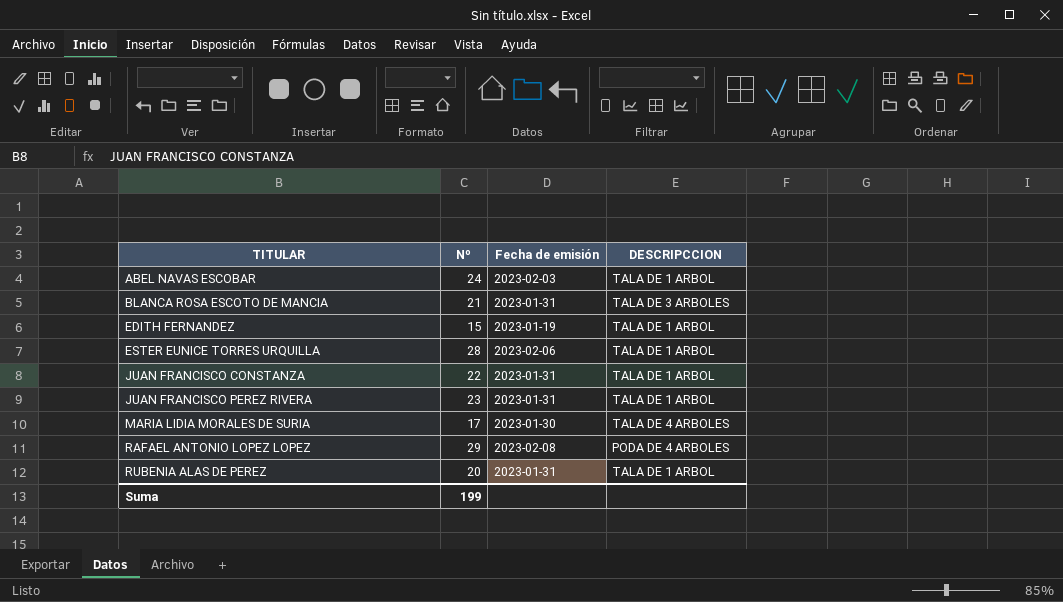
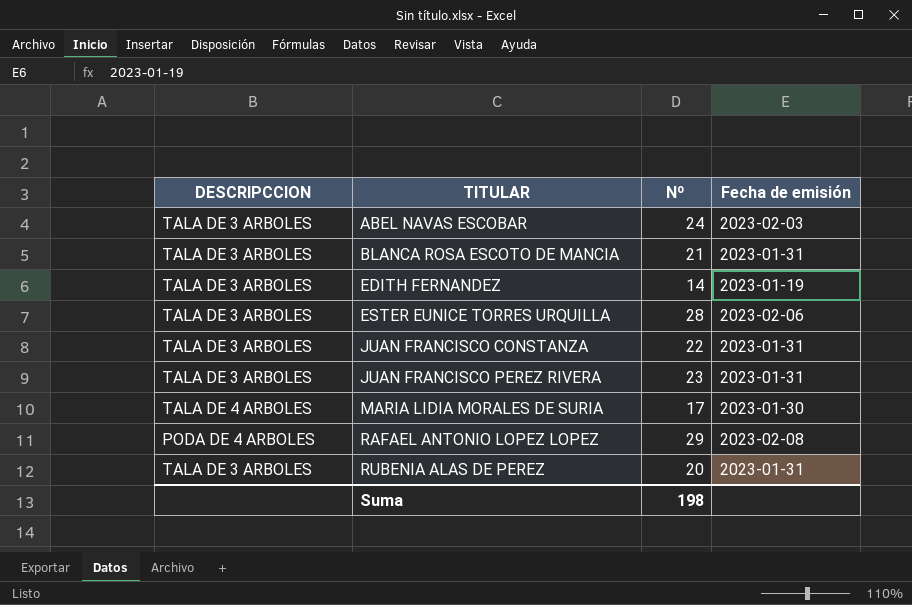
column DESCRIPCCION | position: 4 -> 1
ABEL NAVAS ESCOBAR | DESCRIPCCION: TALA DE 1 ARBOL -> TALA DE 3 ARBOLES
EDITH FERNANDEZ | DESCRIPCCION: TALA DE 1 ARBOL -> TALA DE 3 ARBOLES
EDITH FERNANDEZ | Nº: 15 -> 14
ESTER EUNICE TORRES URQUILLA | DESCRIPCCION: TALA DE 1 ARBOL -> TALA DE 3 ARBOLES
JUAN FRANCISCO CONSTANZA | DESCRIPCCION: TALA DE 1 ARBOL -> TALA DE 3 ARBOLES
JUAN FRANCISCO PEREZ RIVERA | DESCRIPCCION: TALA DE 1 ARBOL -> TALA DE 3 ARBOLES
RUBENIA ALAS DE PEREZ | DESCRIPCCION: TALA DE 1 ARBOL -> TALA DE 3 ARBOLES
Suma | Nº: 199 -> 198

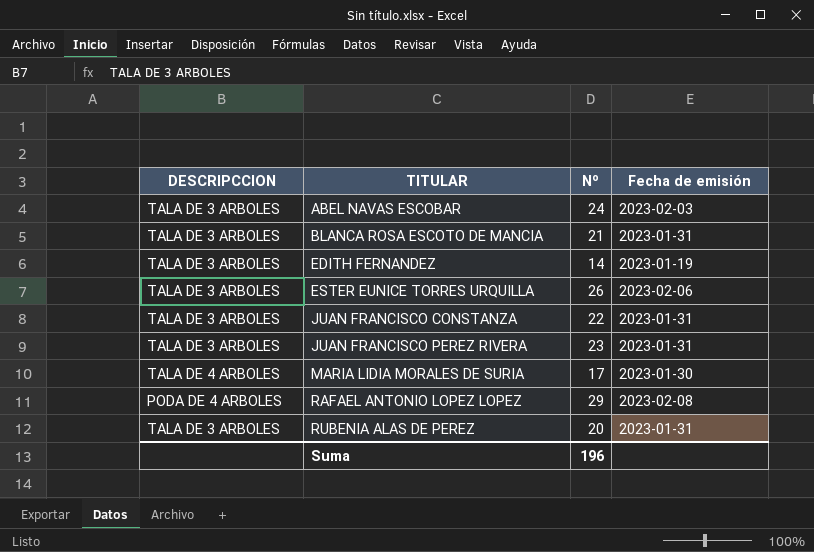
ESTER EUNICE TORRES URQUILLA | Nº: 28 -> 26
Suma | Nº: 198 -> 196

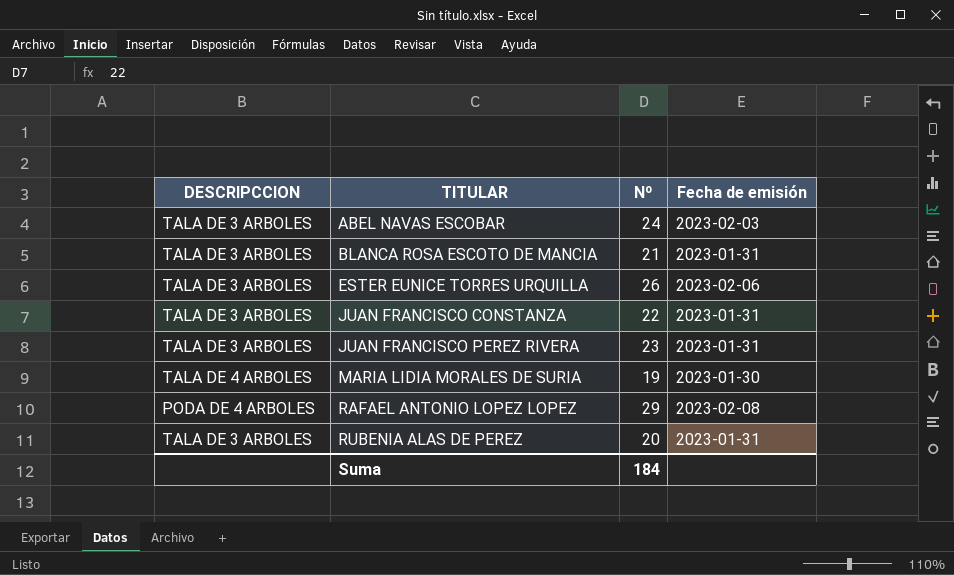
row EDITH FERNANDEZ: TALA DE 3 ARBOLES | 14 | 2023-01-19 -> none
MARIA LIDIA MORALES DE SURIA | Nº: 17 -> 19
Suma | Nº: 196 -> 184

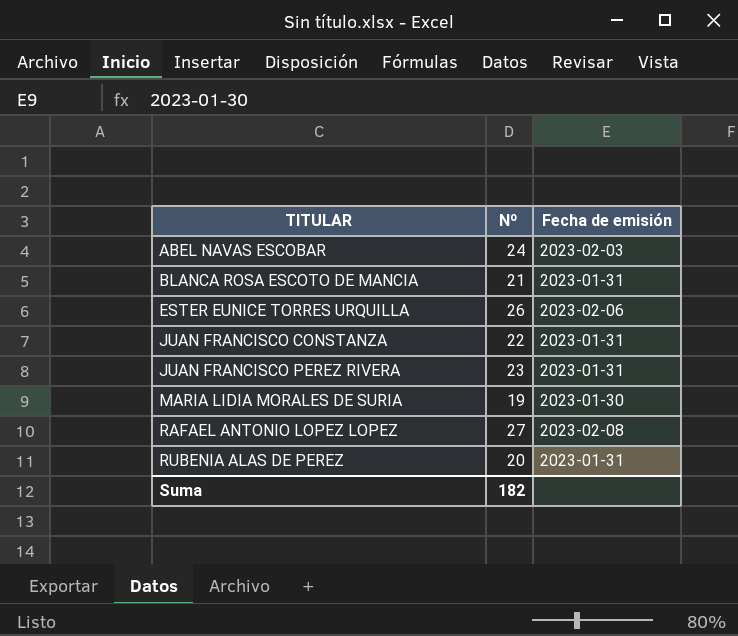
column DESCRIPCCION | position: 1 -> none
RAFAEL ANTONIO LOPEZ LOPEZ | Nº: 29 -> 27
Suma | Nº: 184 -> 182

